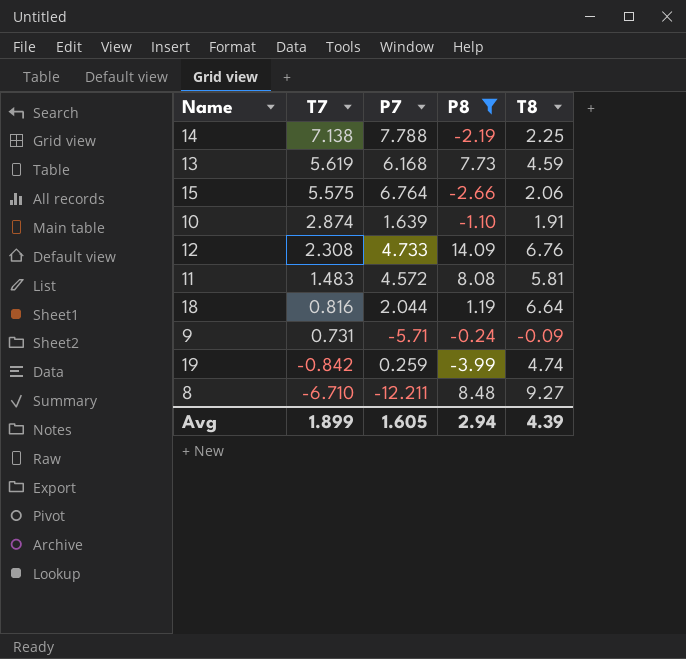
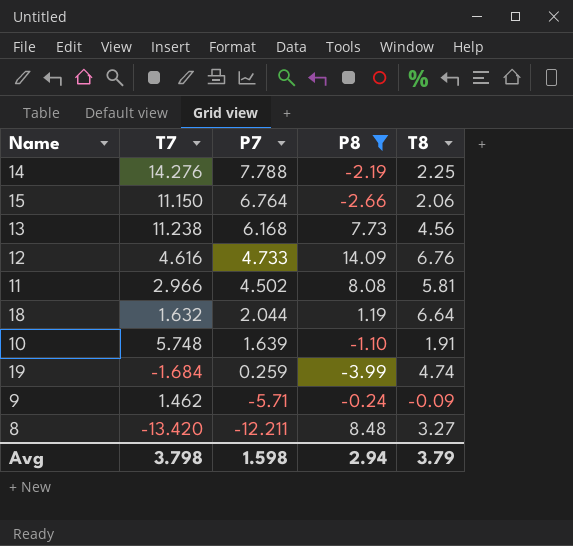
row order: T7 descending -> P7 descending
14 | T7: 7.138 -> 14.276
15 | T7: 5.575 -> 11.150
13 | T7: 5.619 -> 11.238
13 | T8: 4.59 -> 4.56
12 | T7: 2.308 -> 4.616
11 | T7: 1.483 -> 2.966
11 | P7: 4.572 -> 4.502
18 | T7: 0.816 -> 1.632
10 | T7: 2.874 -> 5.748
19 | T7: -0.842 -> -1.684
9 | T7: 0.731 -> 1.462
8 | T7: -6.710 -> -13.420
8 | T8: 9.27 -> 3.27
Avg | T7: 1.899 -> 3.798
Avg | P7: 1.605 -> 1.598
Avg | T8: 4.39 -> 3.79

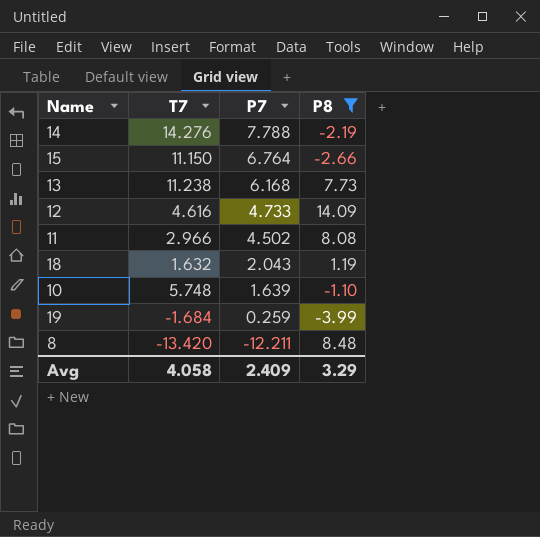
column T8 | position: 5 -> none
row 9: 1.462 | -5.71 | -0.24 | -0.09 -> none
18 | P7: 2.044 -> 2.043
Avg | T7: 3.798 -> 4.058
Avg | P7: 1.598 -> 2.409
Avg | P8: 2.94 -> 3.29

